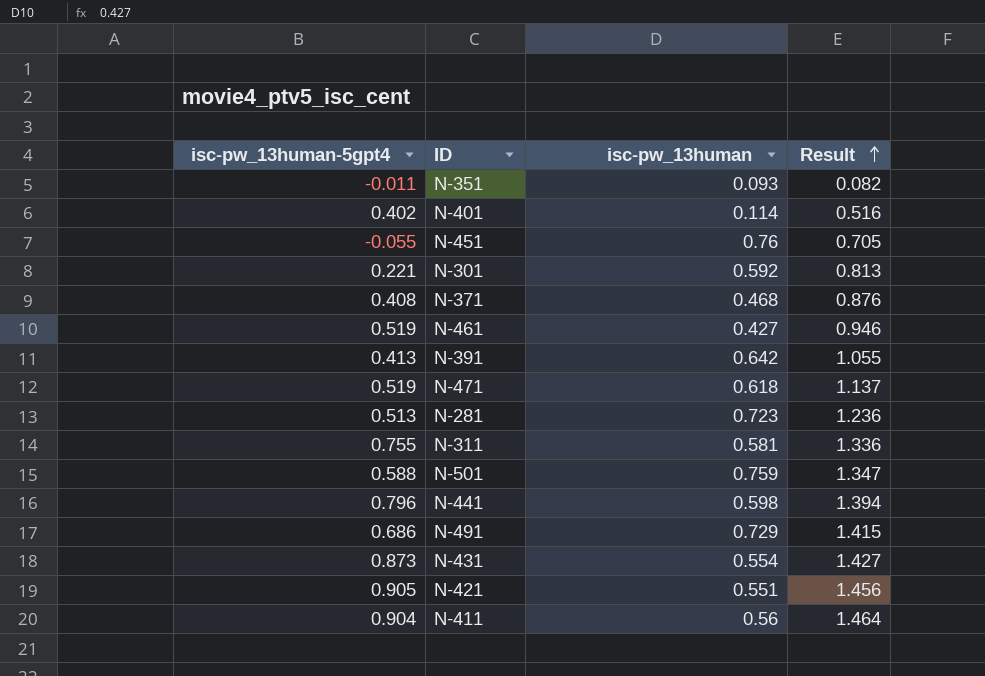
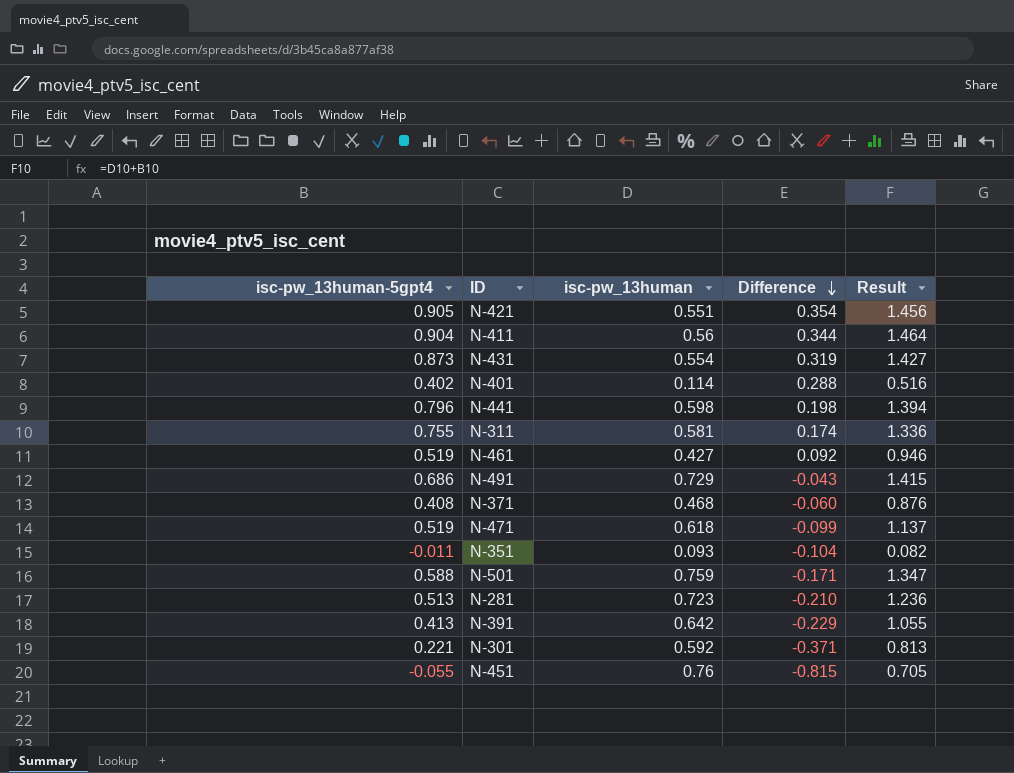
row order: Result ascending -> Difference descending
column Difference | formula: none -> [isc-pw_13human-5gpt4] - [isc-pw_13human]

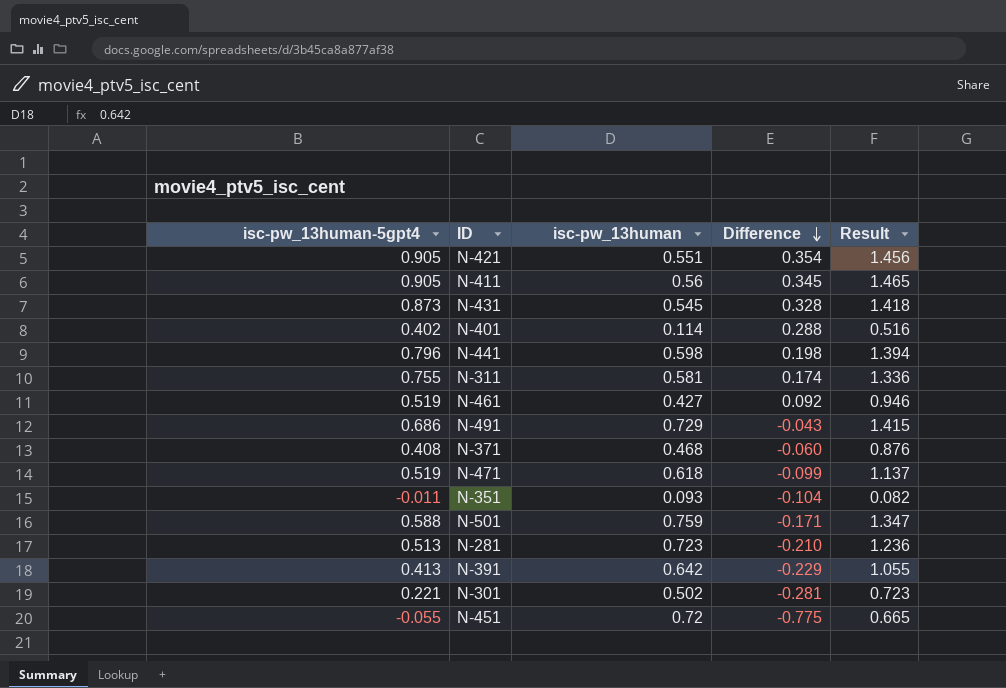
N-411 | isc-pw_13human-5gpt4: 0.904 -> 0.905
N-411 | Difference: 0.344 -> 0.345
N-411 | Result: 1.464 -> 1.465
N-431 | isc-pw_13human: 0.554 -> 0.545
N-431 | Difference: 0.319 -> 0.328
N-431 | Result: 1.427 -> 1.418
N-301 | isc-pw_13human: 0.592 -> 0.502
N-301 | Difference: -0.371 -> -0.281
N-301 | Result: 0.813 -> 0.723
N-451 | isc-pw_13human: 0.76 -> 0.72
N-451 | Difference: -0.815 -> -0.775
N-451 | Result: 0.705 -> 0.665

